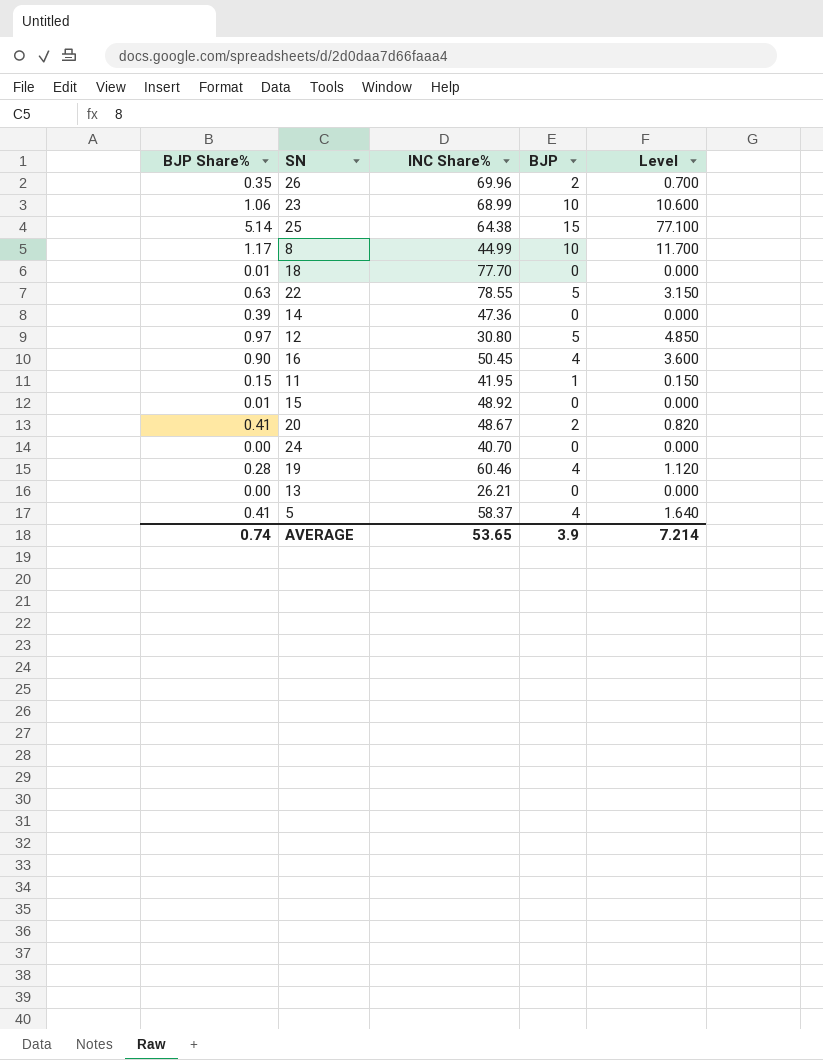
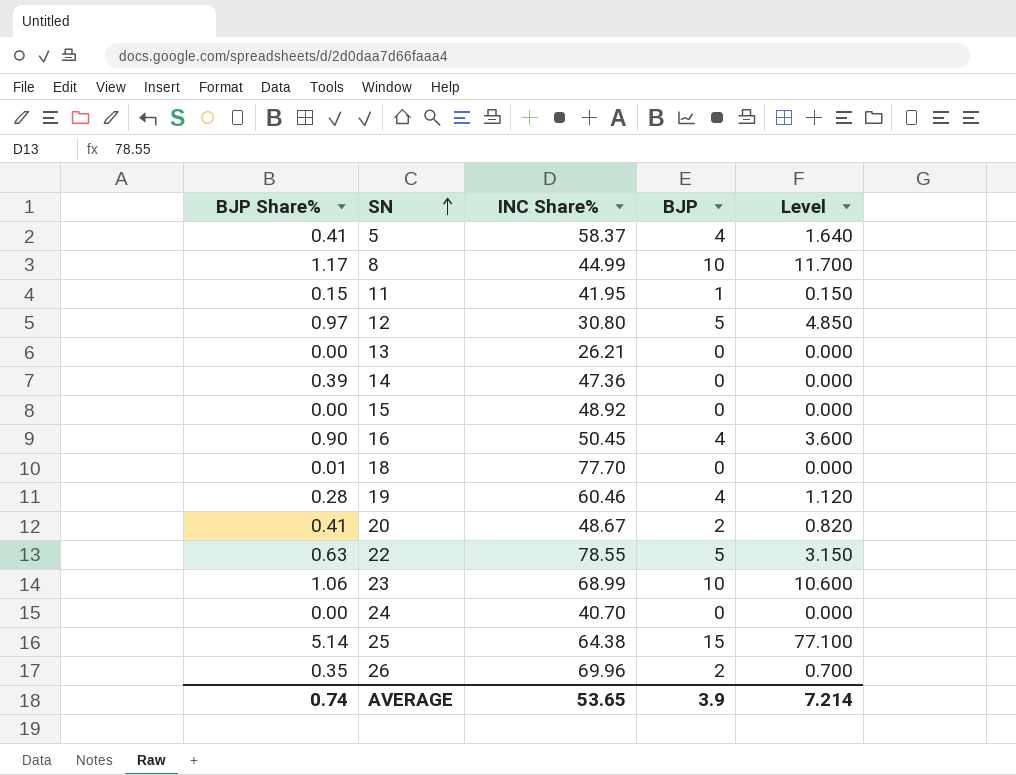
row order: none -> SN ascending
15 | BJP Share%: 0.01 -> 0.00

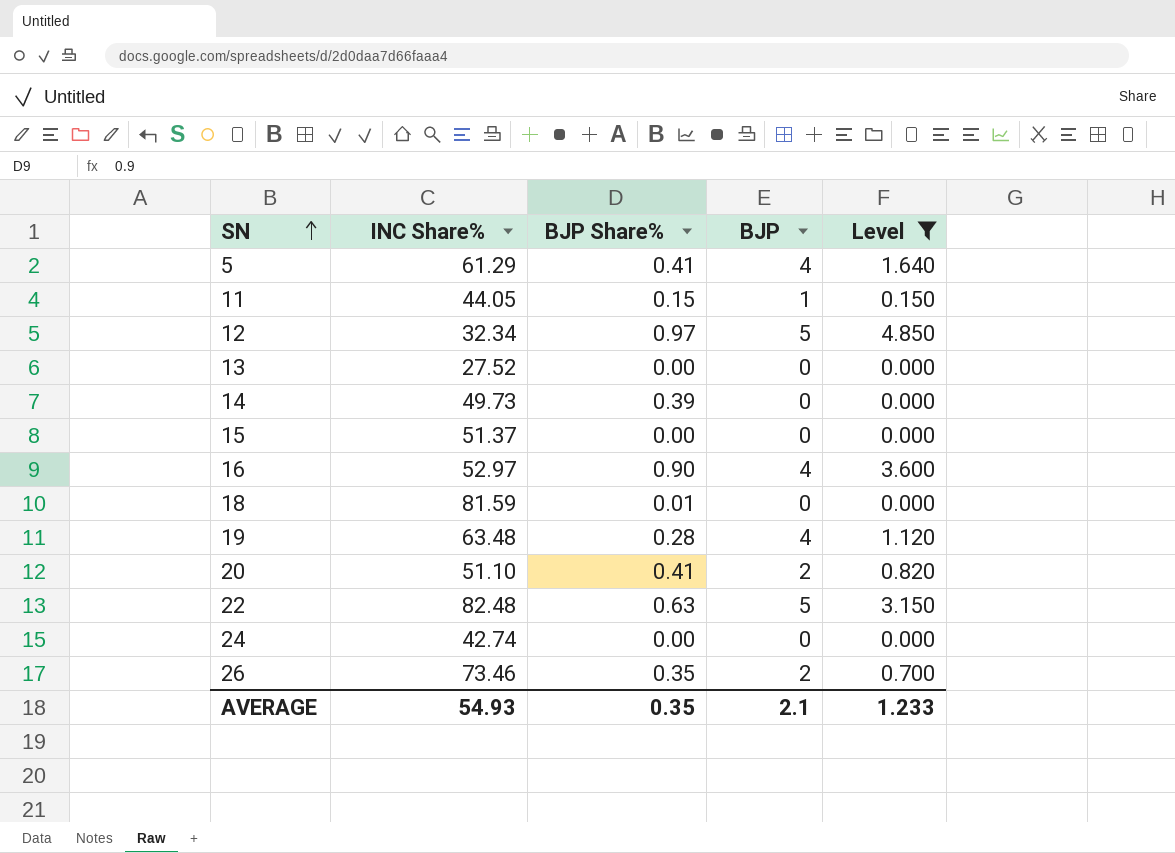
filter: none -> Level <= 4.850
column BJP Share% | position: 1 -> 3
5 | INC Share%: 58.37 -> 61.29
11 | INC Share%: 41.95 -> 44.05
12 | INC Share%: 30.80 -> 32.34
13 | INC Share%: 26.21 -> 27.52
14 | INC Share%: 47.36 -> 49.73
15 | INC Share%: 48.92 -> 51.37
16 | INC Share%: 50.45 -> 52.97
18 | INC Share%: 77.70 -> 81.59
19 | INC Share%: 60.46 -> 63.48
20 | INC Share%: 48.67 -> 51.10
22 | INC Share%: 78.55 -> 82.48
24 | INC Share%: 40.70 -> 42.74
26 | INC Share%: 69.96 -> 73.46
AVERAGE | INC Share%: 53.65 -> 54.93
AVERAGE | BJP Share%: 0.74 -> 0.35
AVERAGE | BJP: 3.9 -> 2.1
AVERAGE | Level: 7.214 -> 1.233

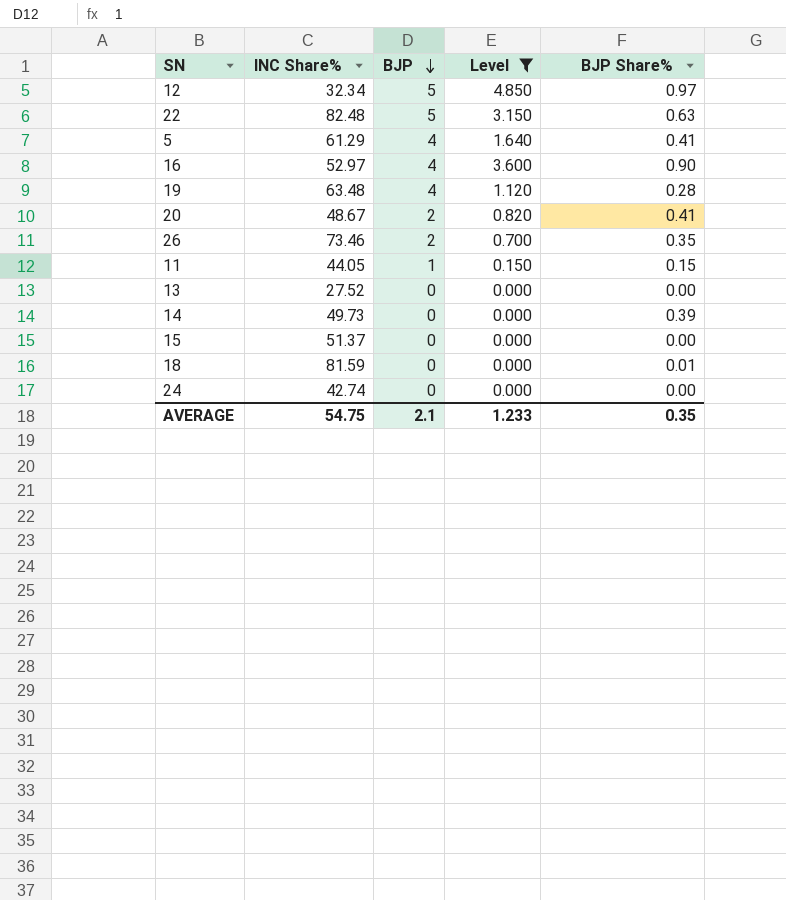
row order: SN ascending -> BJP descending
column BJP Share% | position: 3 -> 5
20 | INC Share%: 51.10 -> 48.67
AVERAGE | INC Share%: 54.93 -> 54.75

